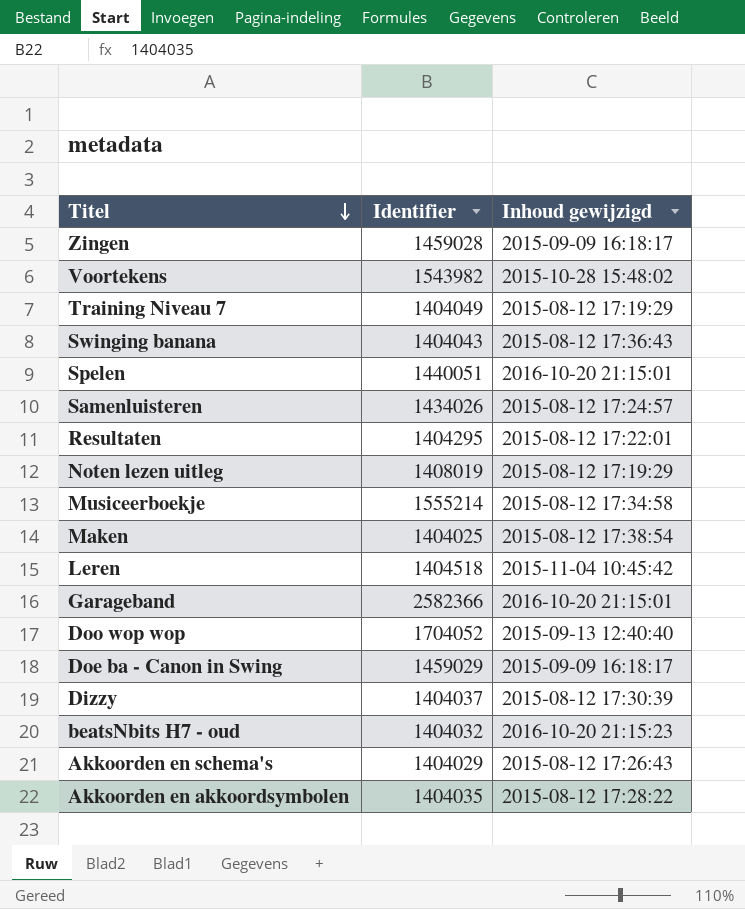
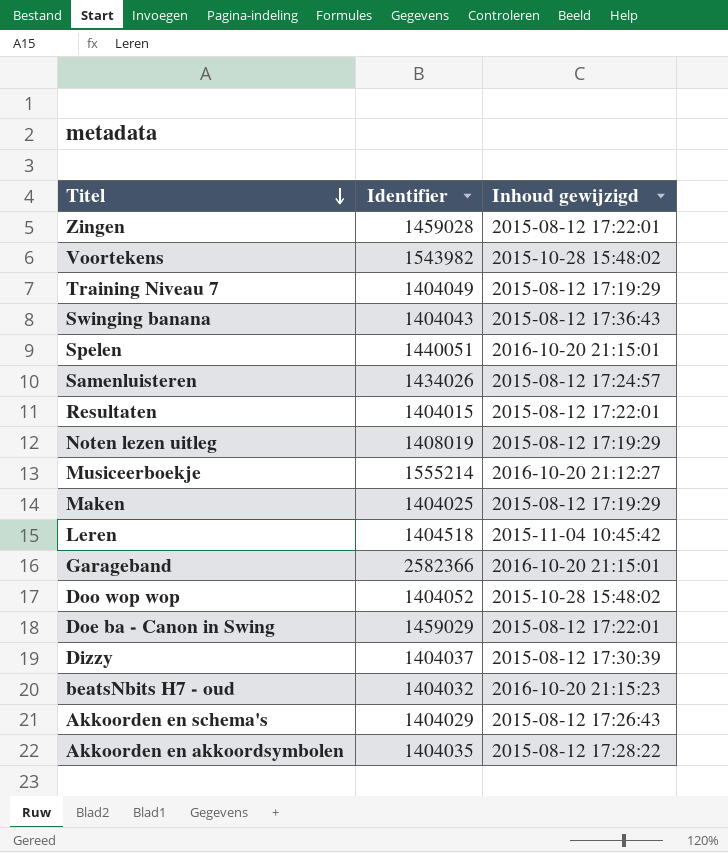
Zingen | Inhoud gewijzigd: 2015-09-09 16:18:17 -> 2015-08-12 17:22:01
Resultaten | Identifier: 1404295 -> 1404015
Musiceerboekje | Inhoud gewijzigd: 2015-08-12 17:34:58 -> 2016-10-20 21:12:27
Maken | Inhoud gewijzigd: 2015-08-12 17:38:54 -> 2015-08-12 17:19:29
Doo wop wop | Identifier: 1704052 -> 1404052
Doo wop wop | Inhoud gewijzigd: 2015-09-13 12:40:40 -> 2015-10-28 15:48:02
Doe ba - Canon in Swing | Inhoud gewijzigd: 2015-09-09 16:18:17 -> 2015-08-12 17:22:01

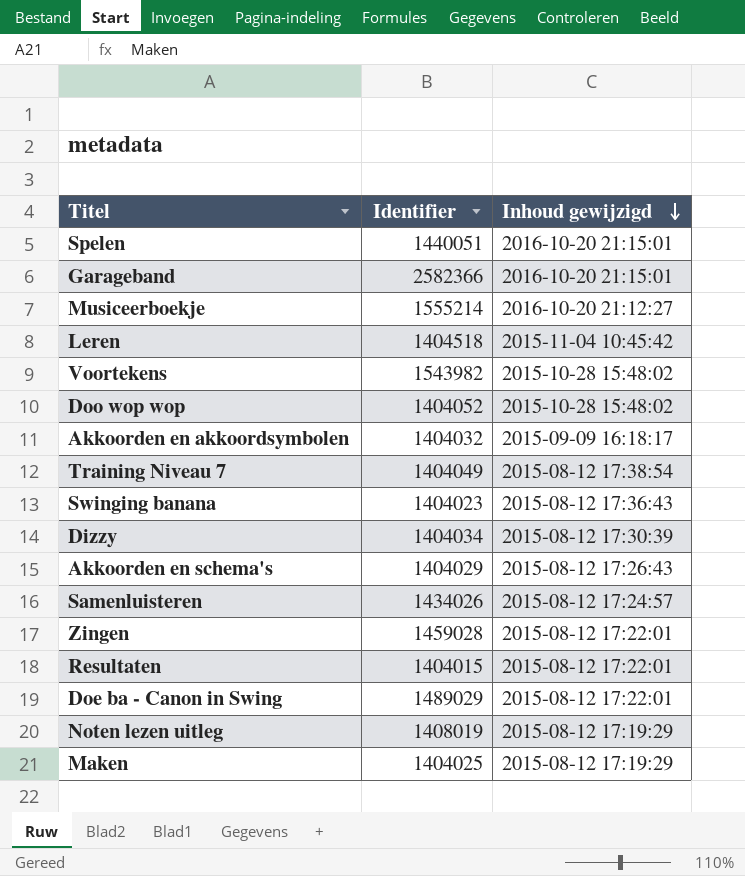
row order: Titel descending -> Inhoud gewijzigd descending
row beatsNbits H7 - oud: 1404032 | 2016-10-20 21:15:23 -> none
Akkoorden en akkoordsymbolen | Identifier: 1404035 -> 1404032
Akkoorden en akkoordsymbolen | Inhoud gewijzigd: 2015-08-12 17:28:22 -> 2015-09-09 16:18:17
Training Niveau 7 | Inhoud gewijzigd: 2015-08-12 17:19:29 -> 2015-08-12 17:38:54
Swinging banana | Identifier: 1404043 -> 1404023
Dizzy | Identifier: 1404037 -> 1404034
Doe ba - Canon in Swing | Identifier: 1459029 -> 1489029

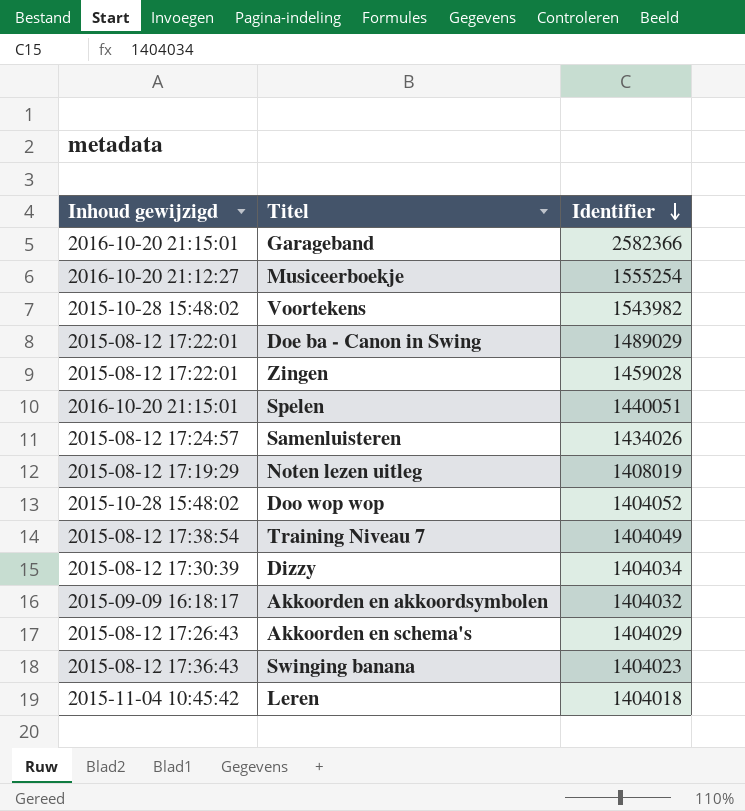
row order: Inhoud gewijzigd descending -> Identifier descending
column Inhoud gewijzigd | position: 3 -> 1
row Resultaten: 1404015 | 2015-08-12 17:22:01 -> none
row Maken: 1404025 | 2015-08-12 17:19:29 -> none
Musiceerboekje | Identifier: 1555214 -> 1555254
Leren | Identifier: 1404518 -> 1404018

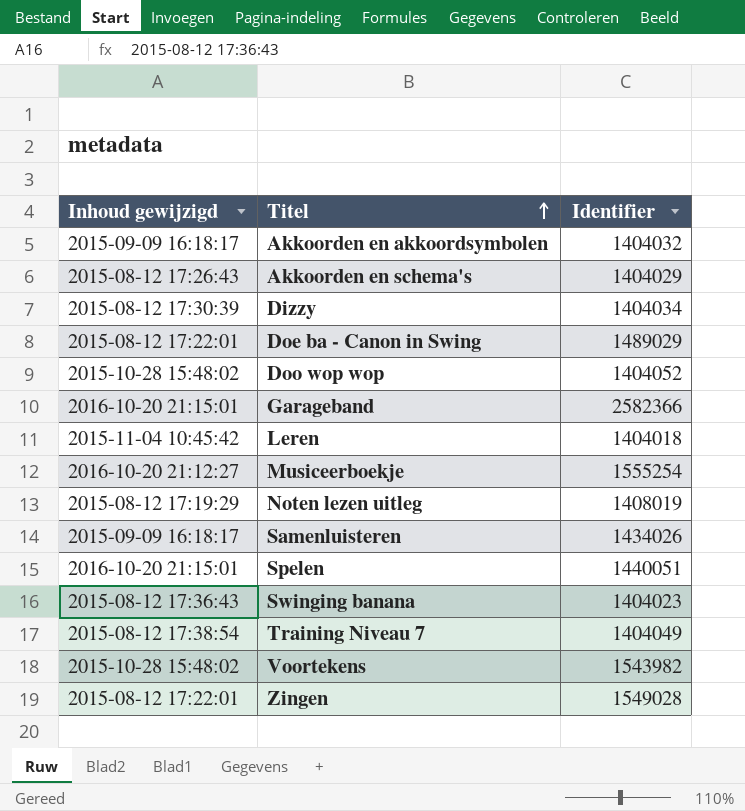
row order: Identifier descending -> Titel ascending
Samenluisteren | Inhoud gewijzigd: 2015-08-12 17:24:57 -> 2015-09-09 16:18:17
Zingen | Identifier: 1459028 -> 1549028

